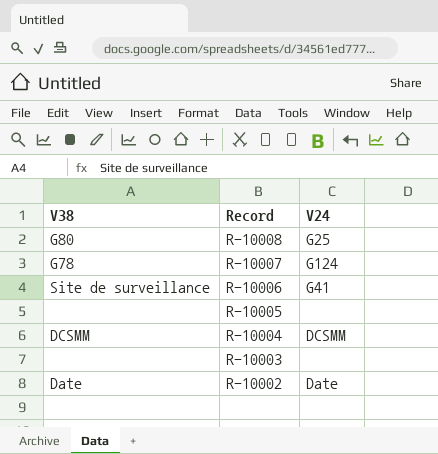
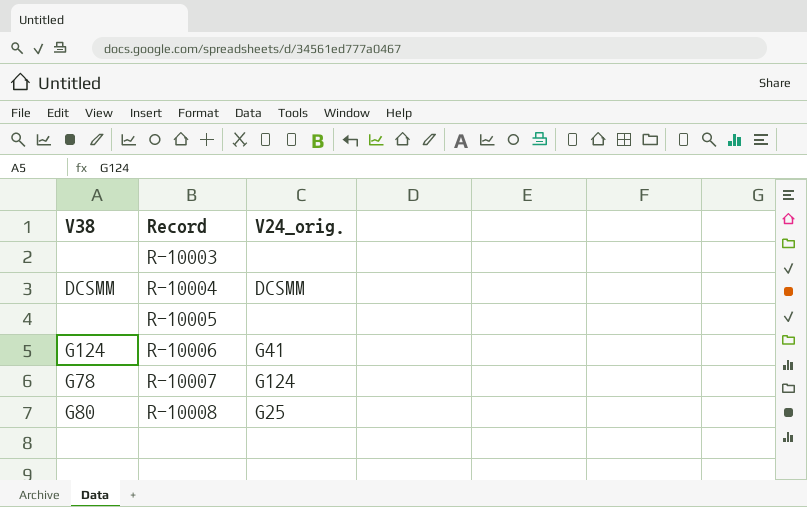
row order: Record descending -> Record ascending
column name: V24 -> V24_orig.
row R-10002: Date | Date -> none
R-10006 | V38: Site de surveillance -> G124

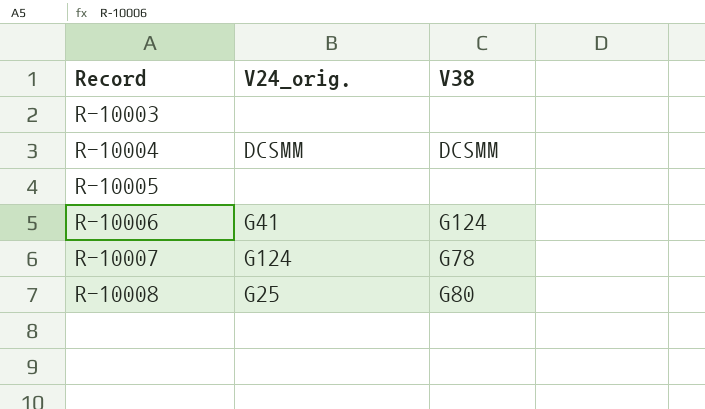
column V38 | position: 1 -> 3

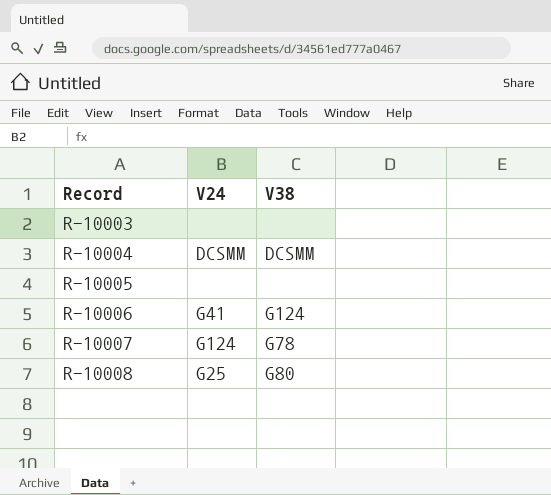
column name: V24_orig. -> V24

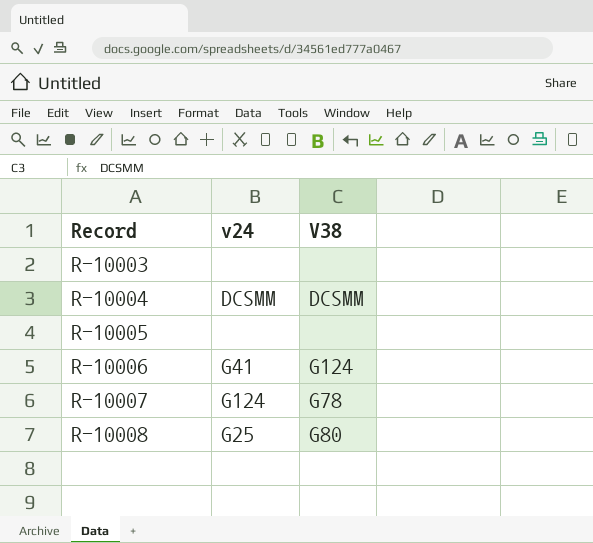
column name: V24 -> v24

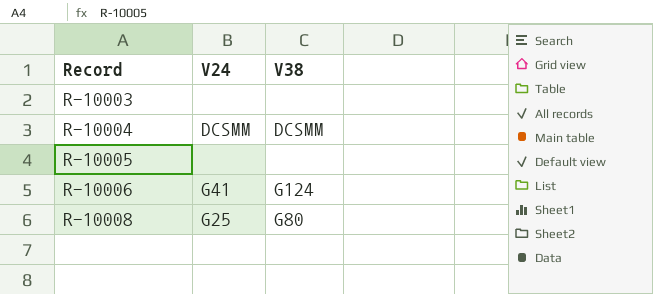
column name: v24 -> V24
row R-10007: G124 | G78 -> none

